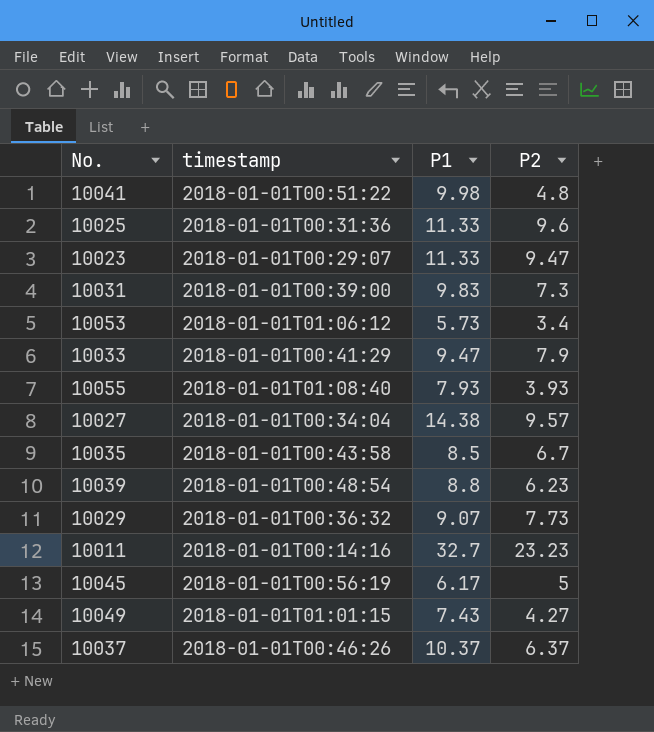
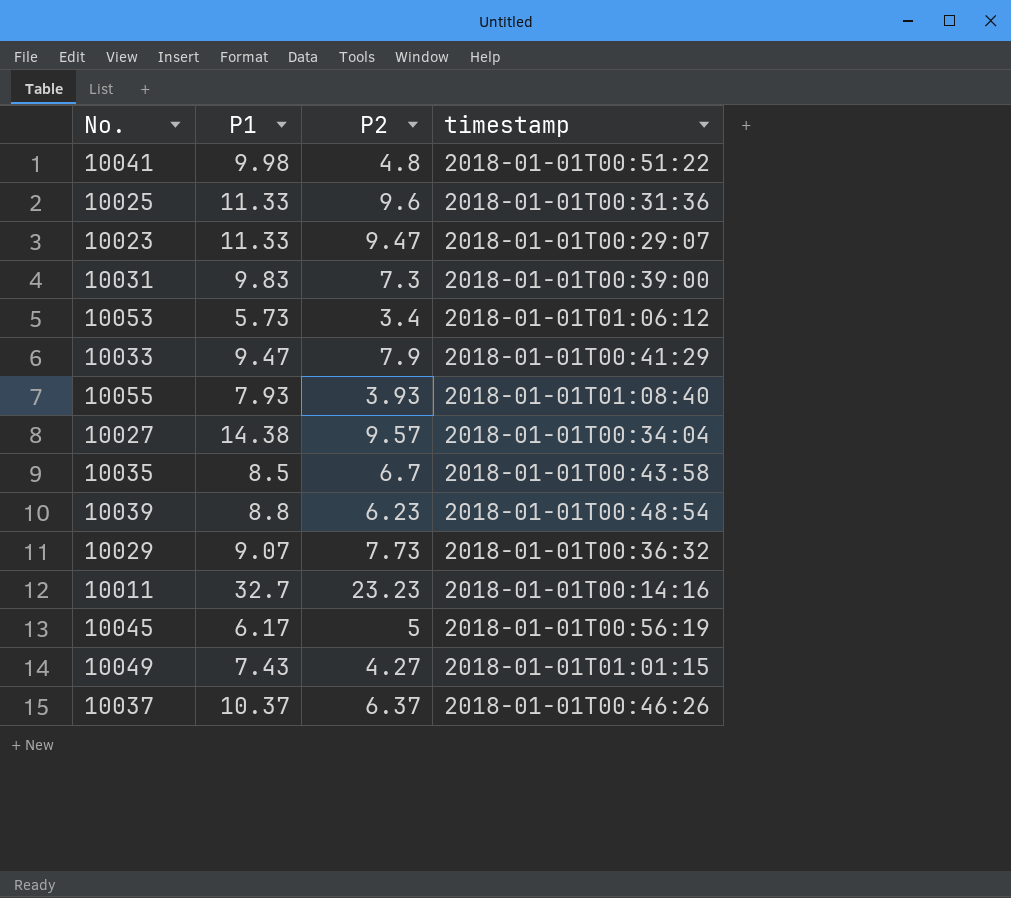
column timestamp | position: 2 -> 4

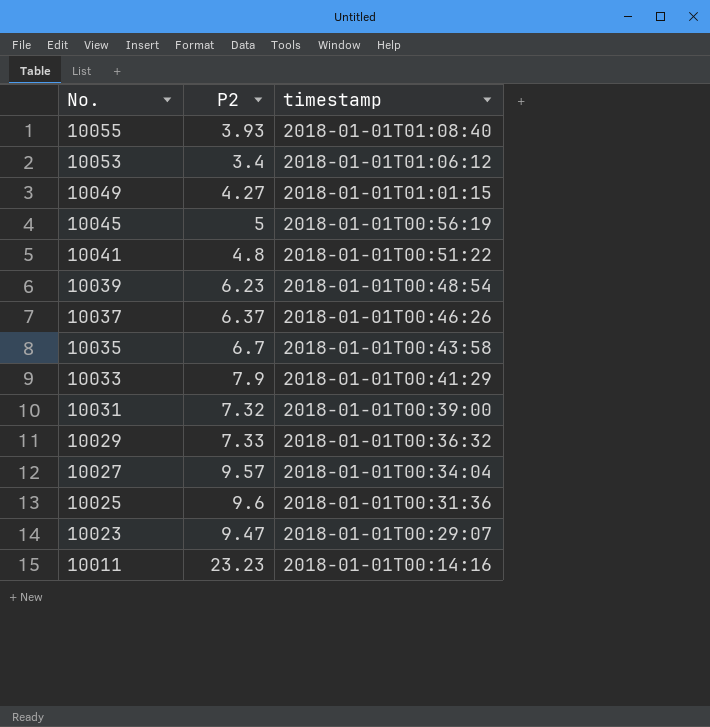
row order: none -> No. descending
column P1 | position: 2 -> none
10031 | P2: 7.3 -> 7.32
10029 | P2: 7.73 -> 7.33

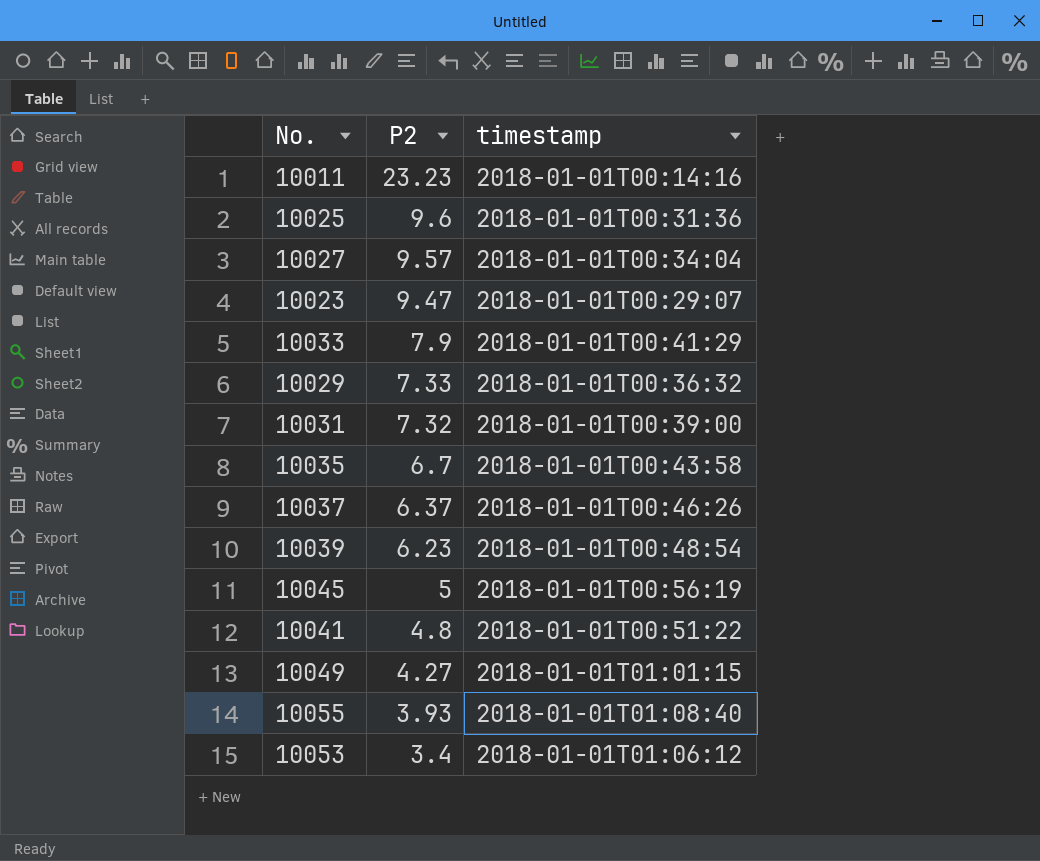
row order: No. descending -> P2 descending

